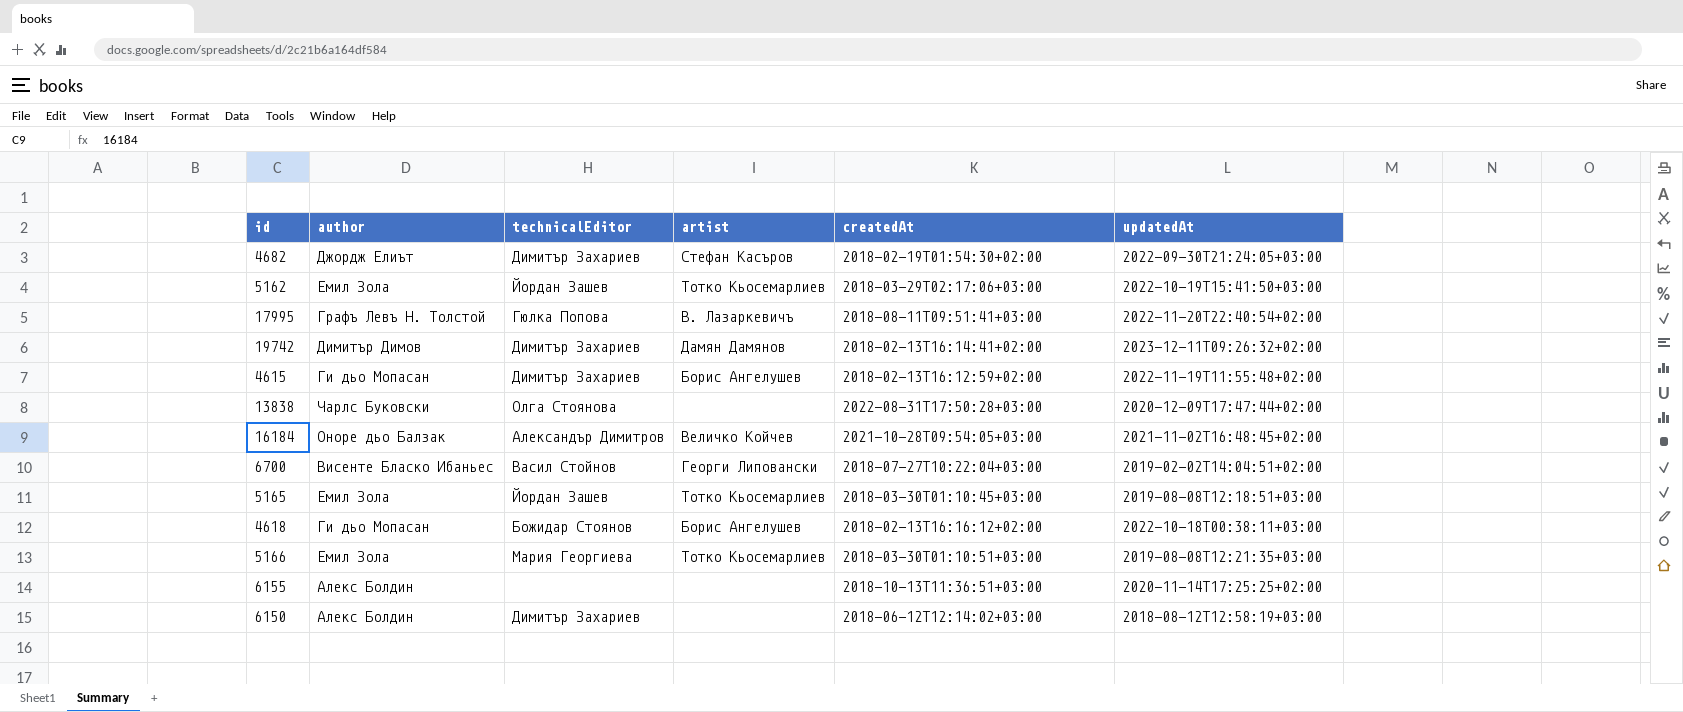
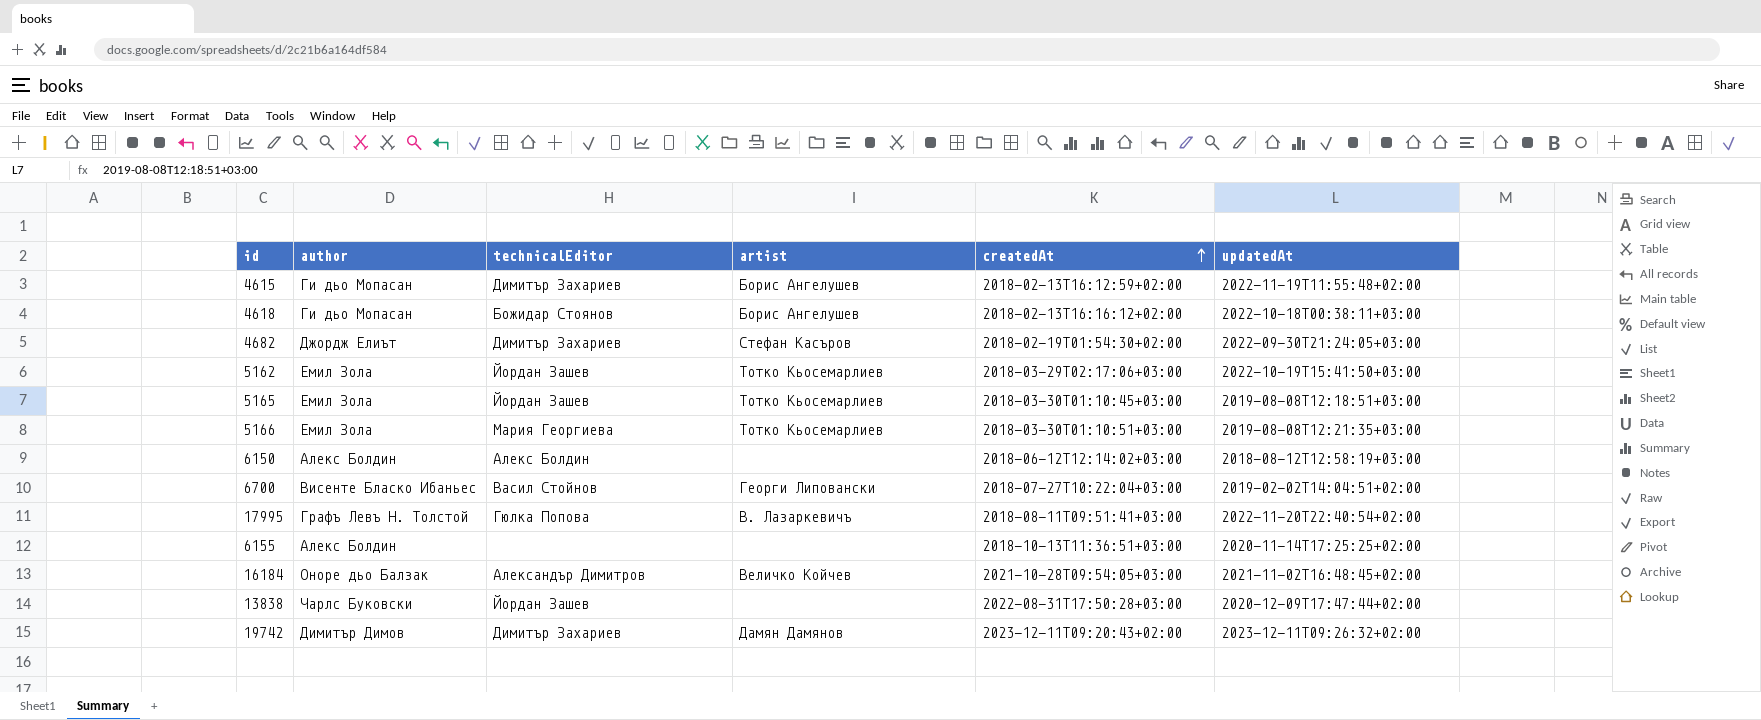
row order: none -> createdAt ascending
6150 | technicalEditor: Димитър Захариев -> Алекс Болдин
13838 | technicalEditor: Олга Стоянова -> Йордан Зашев
19742 | createdAt: 2018-02-13T16:14:41+02:00 -> 2023-12-11T09:20:43+02:00

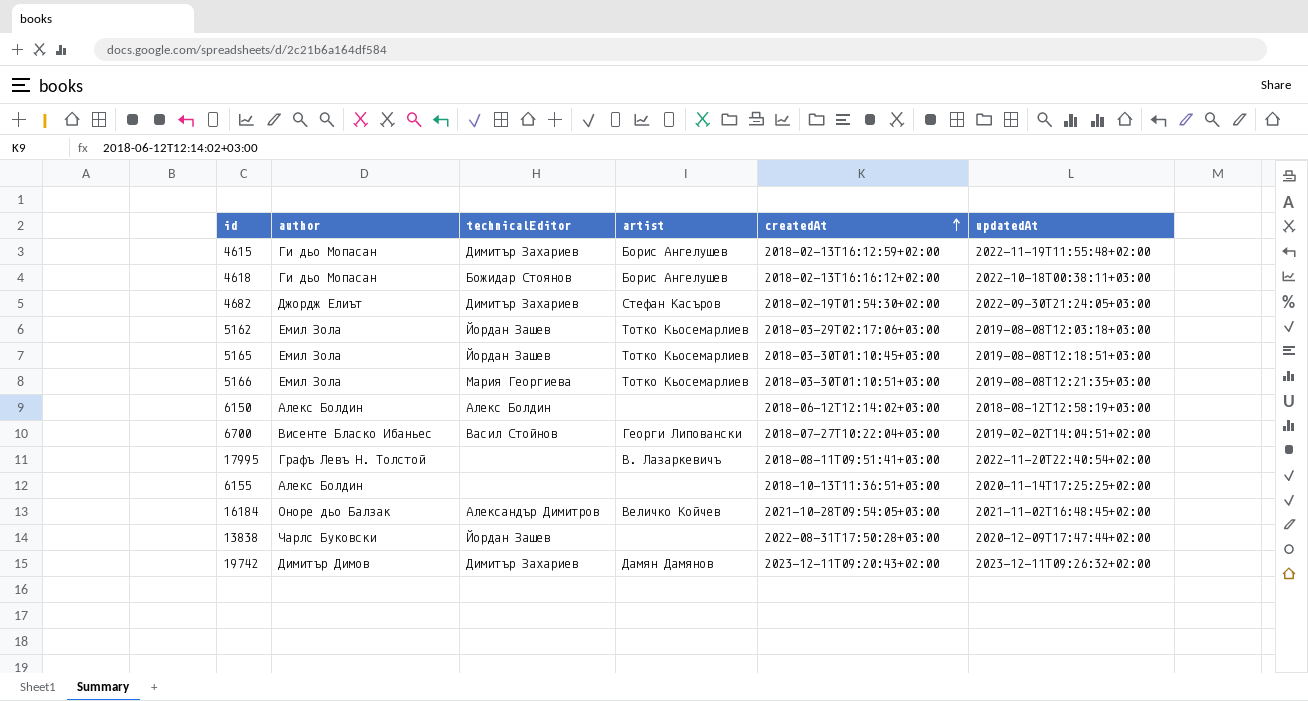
5162 | updatedAt: 2022-10-19T15:41:50+03:00 -> 2019-08-08T12:03:18+03:00
17995 | technicalEditor: Гюлка Попова -> none

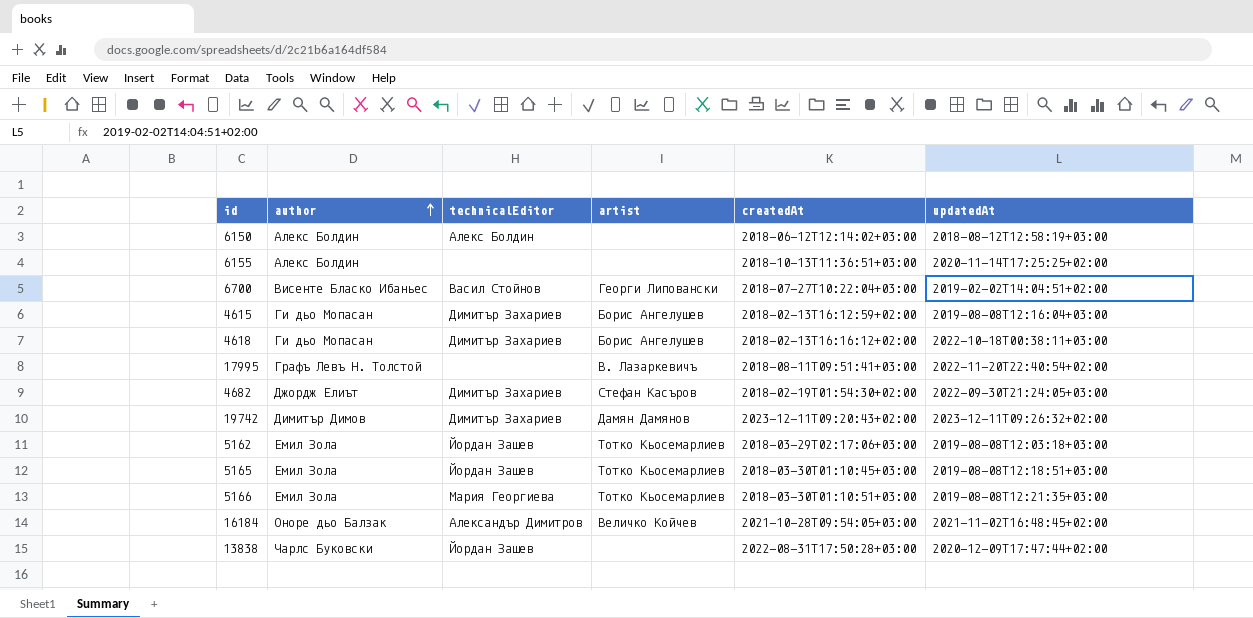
row order: createdAt ascending -> author ascending
4615 | updatedAt: 2022-11-19T11:55:48+02:00 -> 2019-08-08T12:16:04+03:00
4618 | technicalEditor: Божидар Стоянов -> Димитър Захариев

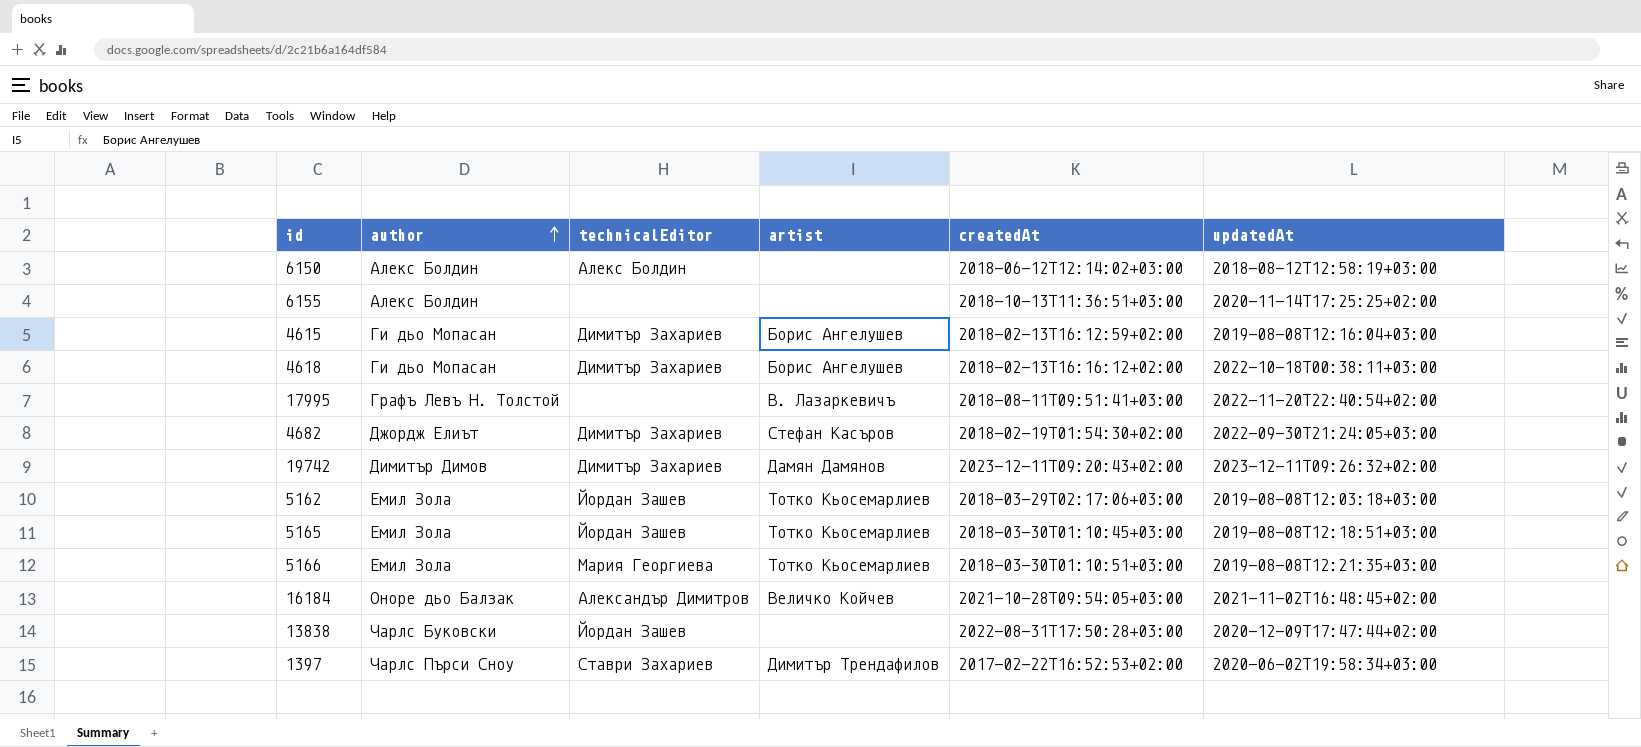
row 6700: Висенте Бласко Ибаньес | Васил Стойнов | Георги Липовански | 2018-07-27T10:22:04+03:00 | 2019-02-02T14:04:51+02:00 -> none
row 1397: none -> Чарлс Пърси Сноу | Ставри Захариев | Димитър Трендафилов | 2017-02-22T16:52:53+02:00 | 2020-06-02T19:58:34+03:00

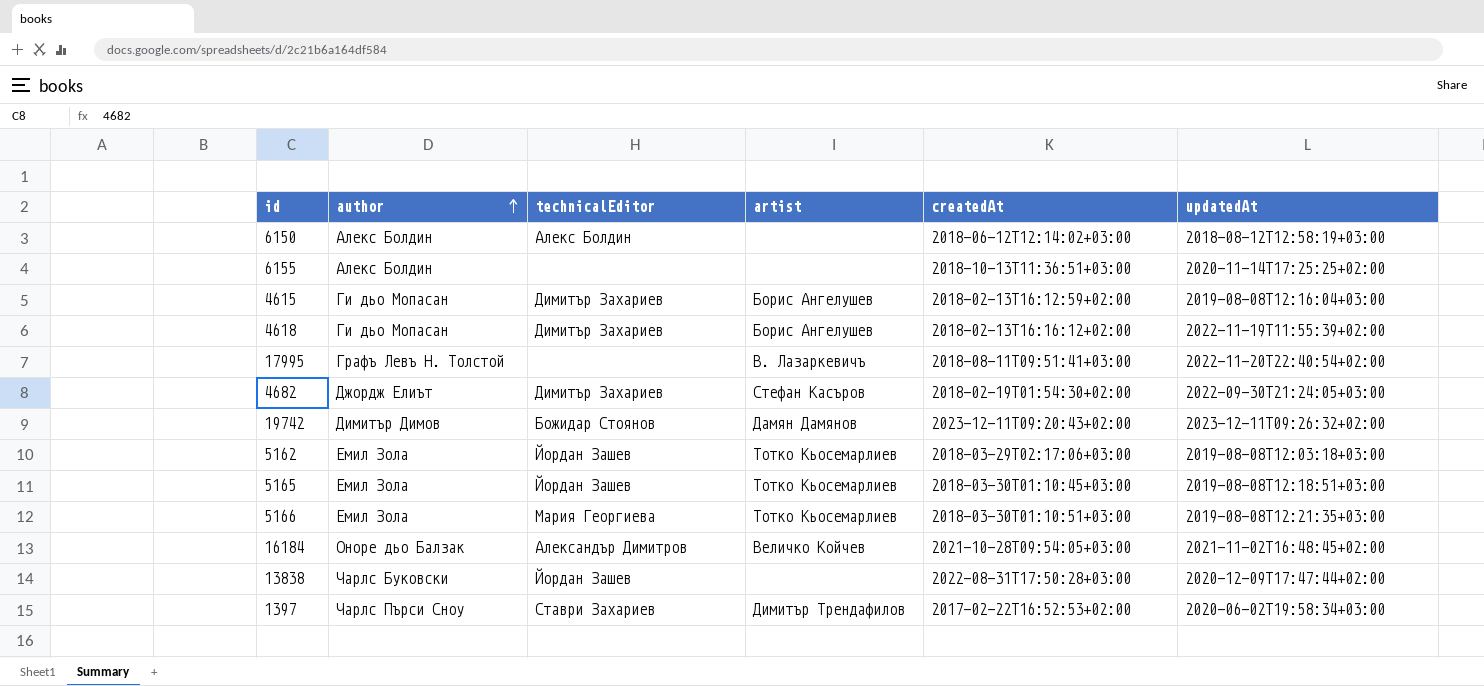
4618 | updatedAt: 2022-10-18T00:38:11+03:00 -> 2022-11-19T11:55:39+02:00
19742 | technicalEditor: Димитър Захариев -> Божидар Стоянов

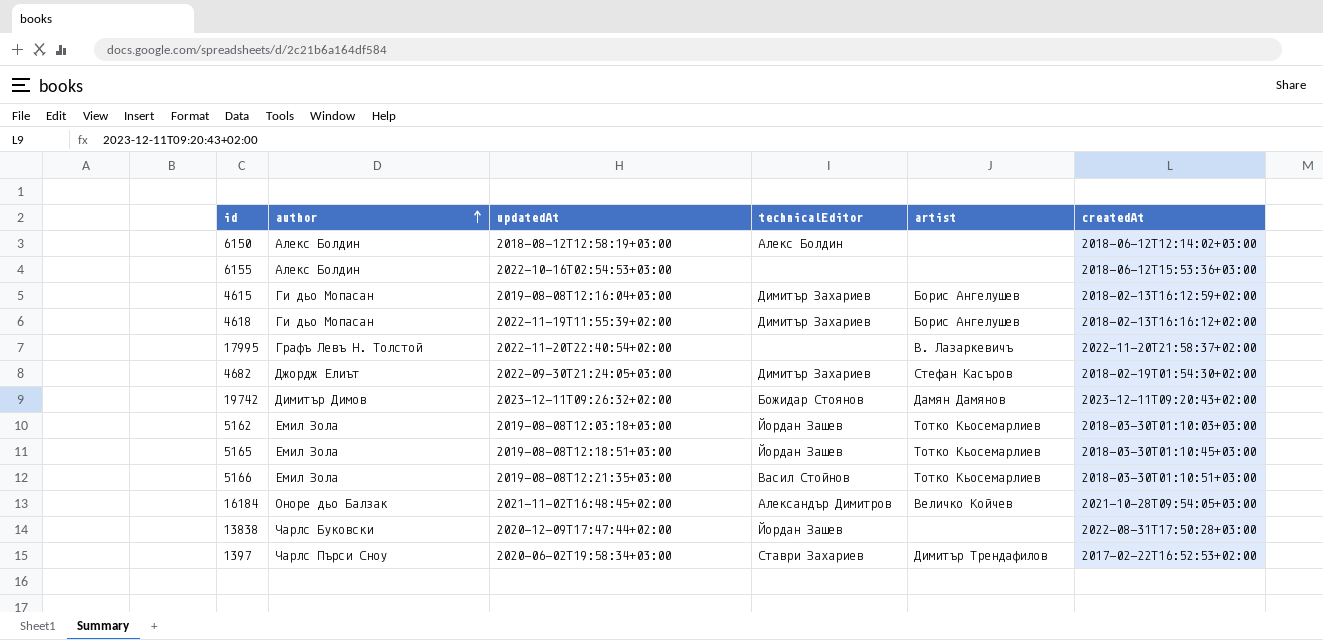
column updatedAt | position: 6 -> 3
6155 | updatedAt: 2020-11-14T17:25:25+02:00 -> 2022-10-16T02:54:53+03:00
6155 | createdAt: 2018-10-13T11:36:51+03:00 -> 2018-06-12T15:53:36+03:00
17995 | createdAt: 2018-08-11T09:51:41+03:00 -> 2022-11-20T21:58:37+02:00
5162 | createdAt: 2018-03-29T02:17:06+03:00 -> 2018-03-30T01:10:03+03:00
5166 | technicalEditor: Мария Георгиева -> Васил Стойнов

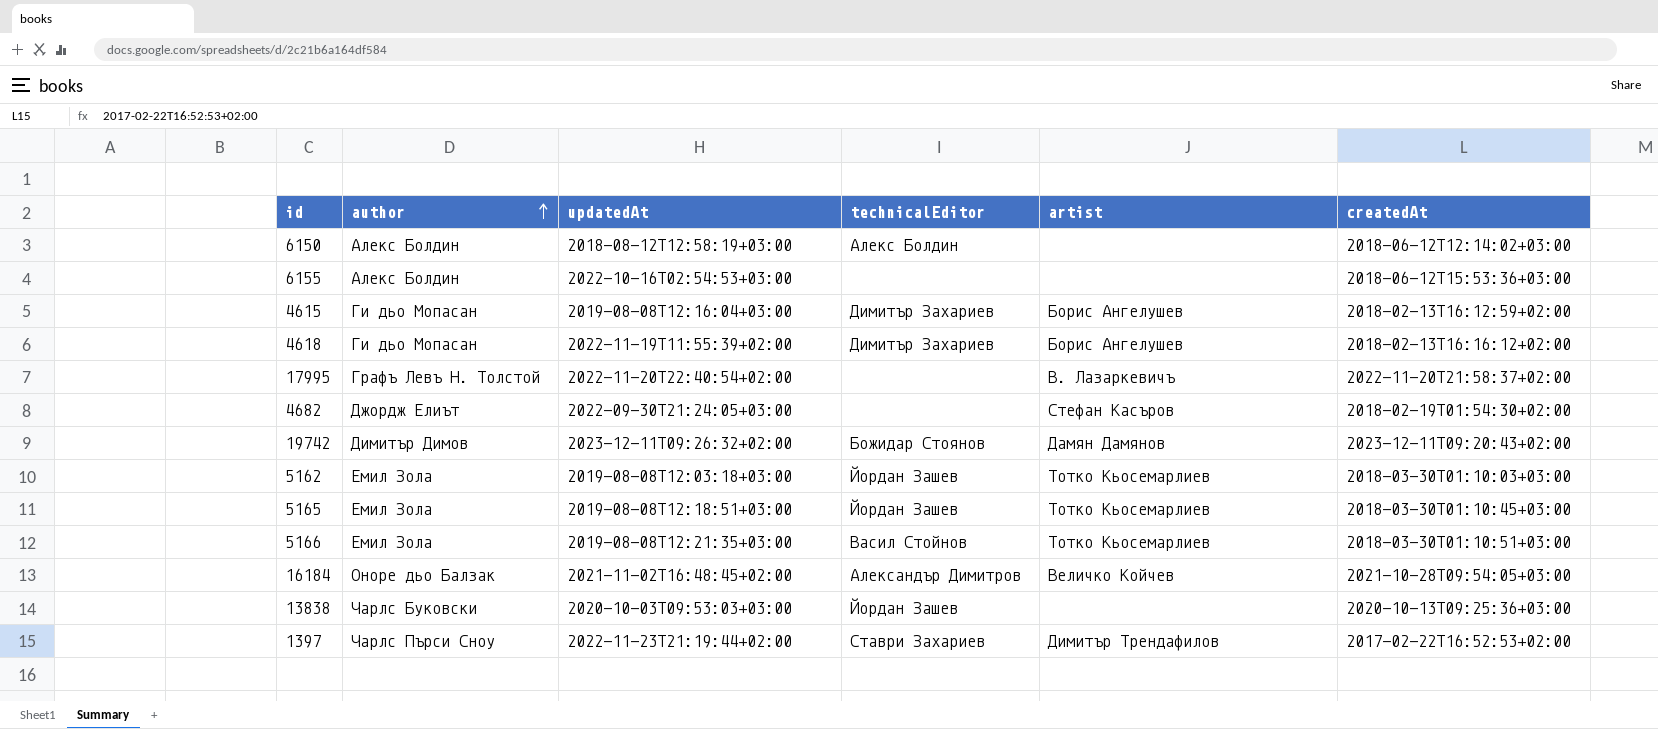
4682 | technicalEditor: Димитър Захариев -> none
13838 | updatedAt: 2020-12-09T17:47:44+02:00 -> 2020-10-03T09:53:03+03:00
13838 | createdAt: 2022-08-31T17:50:28+03:00 -> 2020-10-13T09:25:36+03:00
1397 | updatedAt: 2020-06-02T19:58:34+03:00 -> 2022-11-23T21:19:44+02:00

